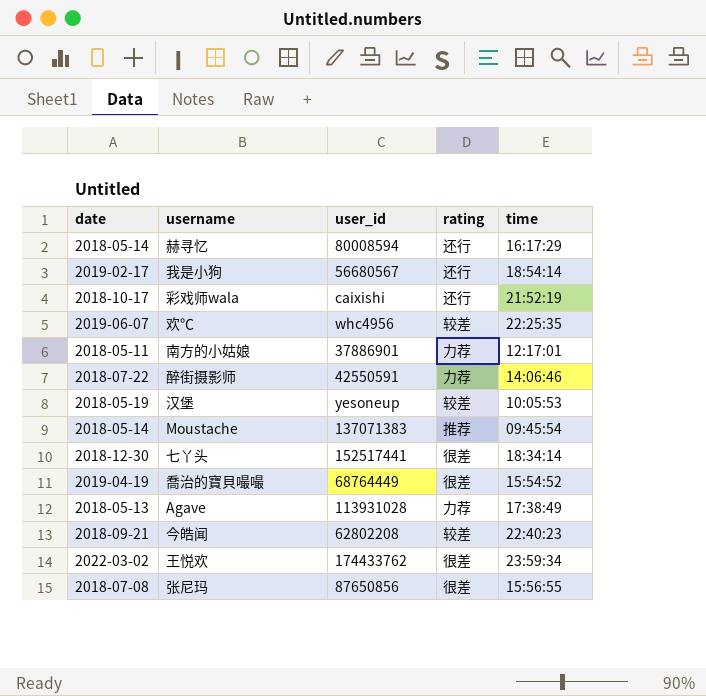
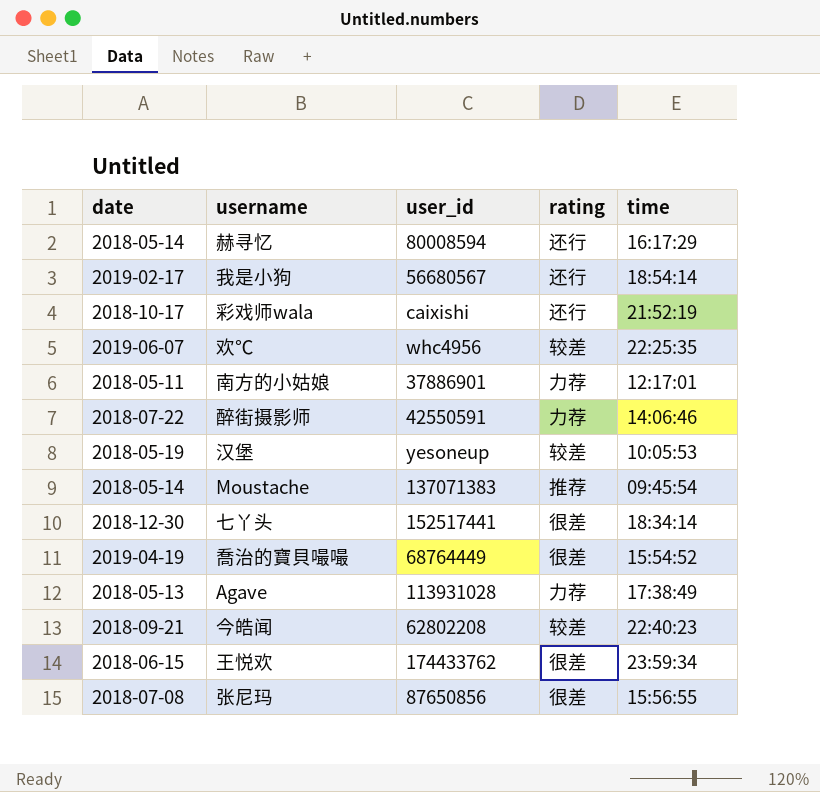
王悦欢 | date: 2022-03-02 -> 2018-06-15

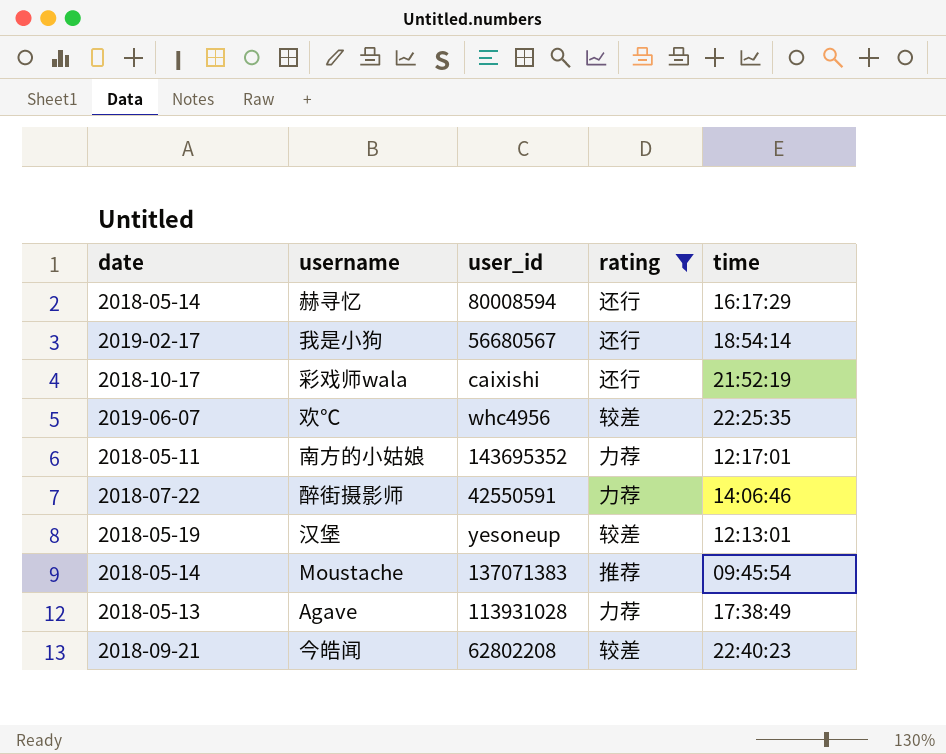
filter: none -> rating != 很差
南方的小姑娘 | user_id: 37886901 -> 143695352
汉堡 | time: 10:05:53 -> 12:13:01

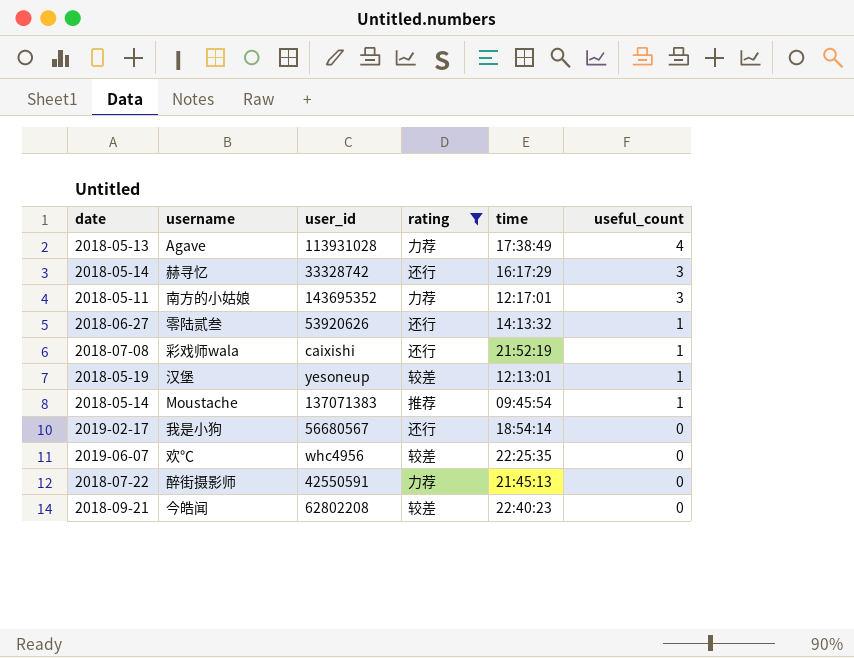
row order: none -> useful_count descending
column useful_count | position: none -> 6
赫寻忆 | user_id: 80008594 -> 33328742
row 零陆贰叁: none -> 2018-06-27 | 53920626 | 还行 | 14:13:32 | 1
彩戏师wala | date: 2018-10-17 -> 2018-07-08
醉街摄影师 | time: 14:06:46 -> 21:45:13

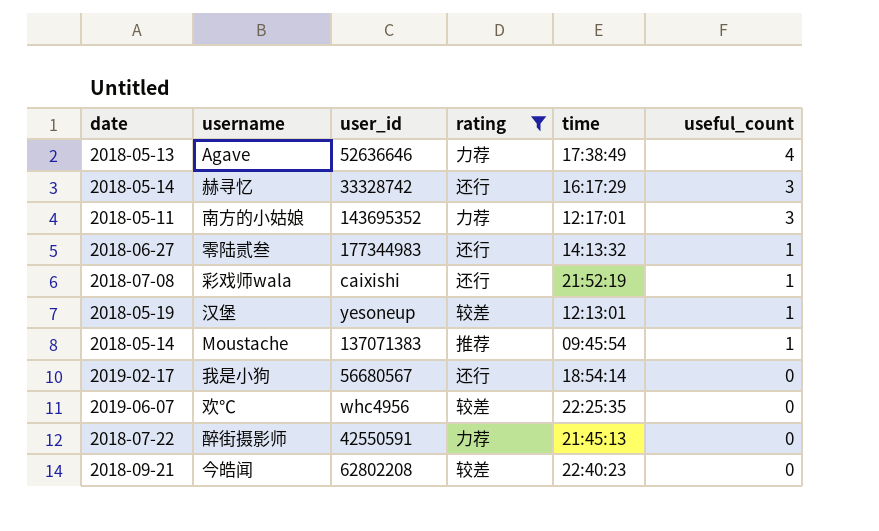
Agave | user_id: 113931028 -> 52636646
零陆贰叁 | user_id: 53920626 -> 177344983

